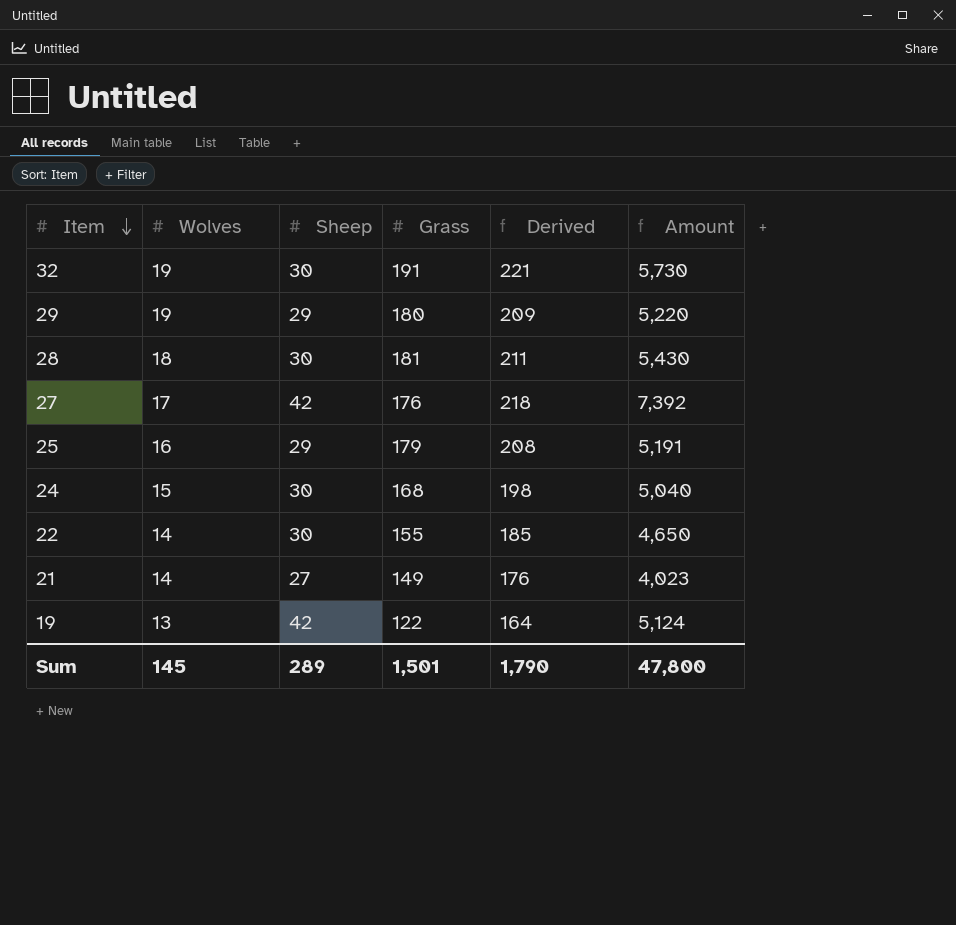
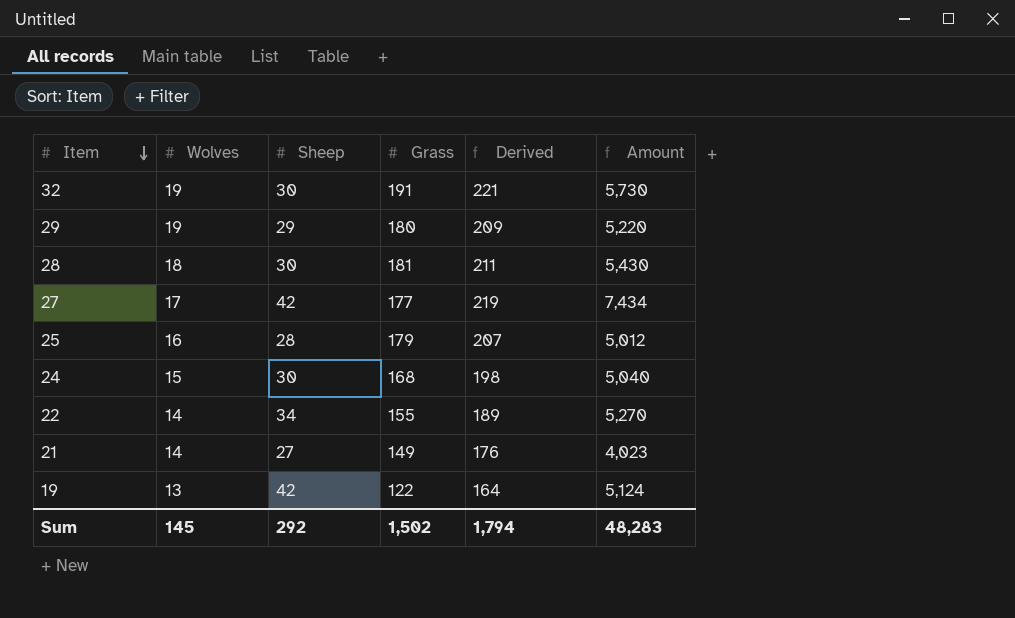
27 | Grass: 176 -> 177
27 | Derived: 218 -> 219
27 | Amount: 7,392 -> 7,434
25 | Sheep: 29 -> 28
25 | Derived: 208 -> 207
25 | Amount: 5,191 -> 5,012
22 | Sheep: 30 -> 34
22 | Derived: 185 -> 189
22 | Amount: 4,650 -> 5,270
Sum | Sheep: 289 -> 292
Sum | Grass: 1,501 -> 1,502
Sum | Derived: 1,790 -> 1,794
Sum | Amount: 47,800 -> 48,283

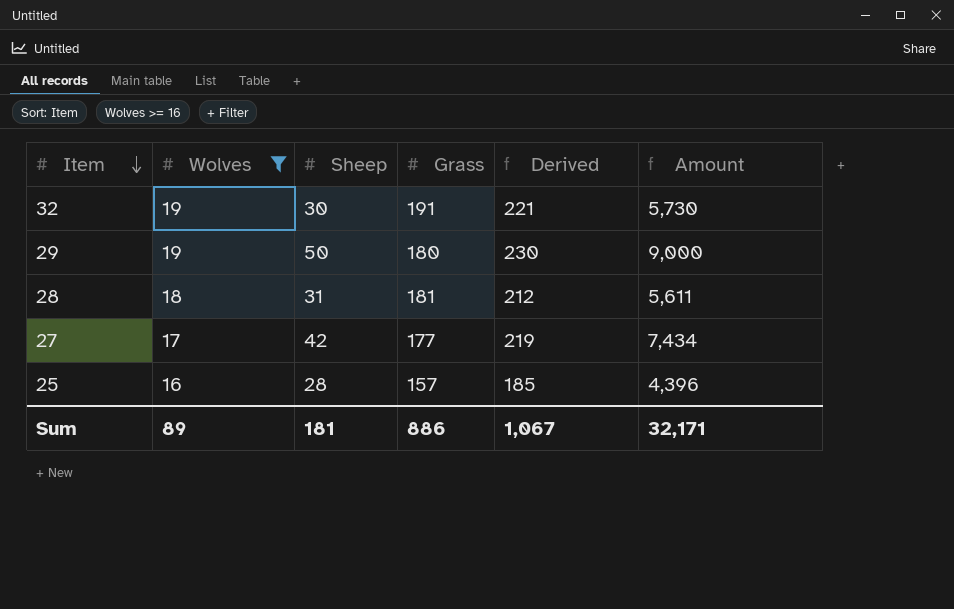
filter: none -> Wolves >= 16
29 | Sheep: 29 -> 50
29 | Derived: 209 -> 230
29 | Amount: 5,220 -> 9,000
28 | Sheep: 30 -> 31
28 | Derived: 211 -> 212
28 | Amount: 5,430 -> 5,611
25 | Grass: 179 -> 157
25 | Derived: 207 -> 185
25 | Amount: 5,012 -> 4,396
Sum | Wolves: 145 -> 89
Sum | Sheep: 292 -> 181
Sum | Grass: 1,502 -> 886
Sum | Derived: 1,794 -> 1,067
Sum | Amount: 48,283 -> 32,171

